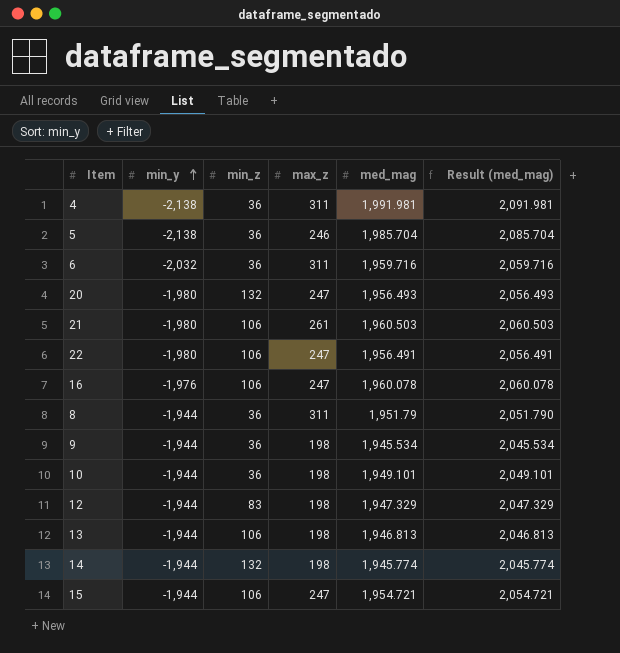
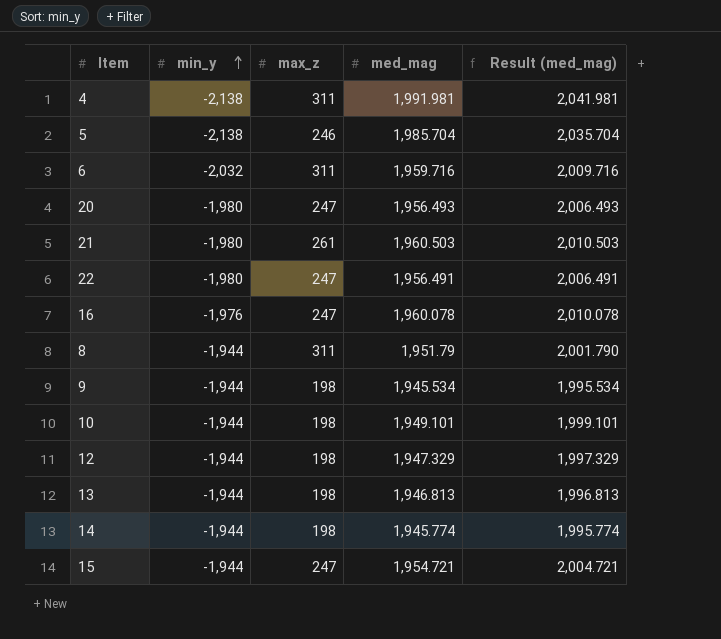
column min_z | position: 3 -> none
column Result (med_mag) | formula: [med_mag] + 100 -> [med_mag] + 50

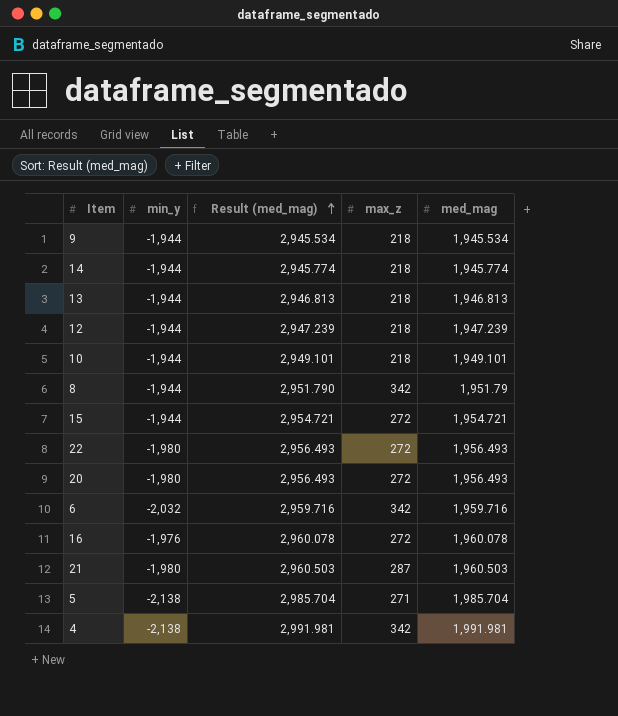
row order: min_y ascending -> Result (med_mag) ascending
column Result (med_mag) | formula: [med_mag] + 50 -> [med_mag] + 1000
column Result (med_mag) | position: 5 -> 3
9 | max_z: 198 -> 218
14 | max_z: 198 -> 218
13 | max_z: 198 -> 218
12 | max_z: 198 -> 218
12 | med_mag: 1,947.329 -> 1,947.239
10 | max_z: 198 -> 218
8 | max_z: 311 -> 342
15 | max_z: 247 -> 272
22 | max_z: 247 -> 272
22 | med_mag: 1,956.491 -> 1,956.493
20 | max_z: 247 -> 272
6 | max_z: 311 -> 342
16 | max_z: 247 -> 272
21 | max_z: 261 -> 287
5 | max_z: 246 -> 271
4 | max_z: 311 -> 342

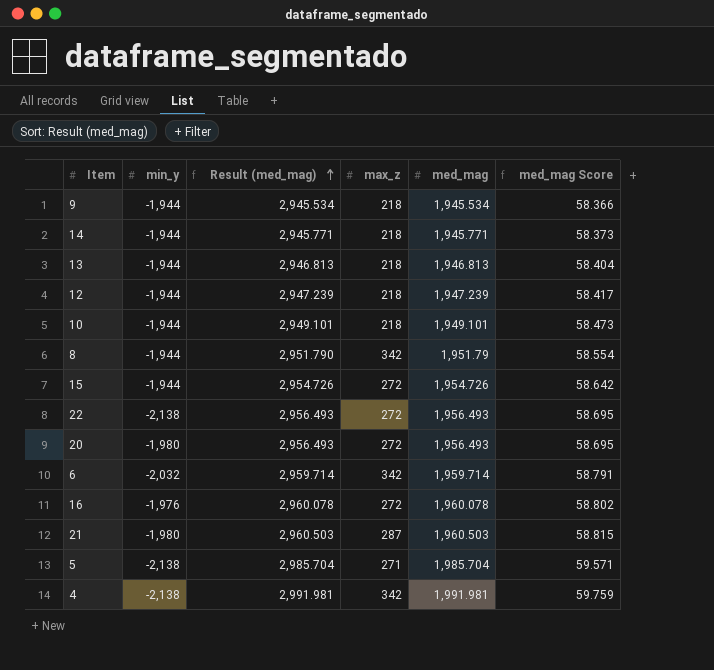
column med_mag Score | formula: none -> [med_mag] * 0.03
14 | Result (med_mag): 2,945.774 -> 2,945.771
14 | med_mag: 1,945.774 -> 1,945.771
15 | Result (med_mag): 2,954.721 -> 2,954.726
15 | med_mag: 1,954.721 -> 1,954.726
22 | min_y: -1,980 -> -2,138
6 | Result (med_mag): 2,959.716 -> 2,959.714
6 | med_mag: 1,959.716 -> 1,959.714

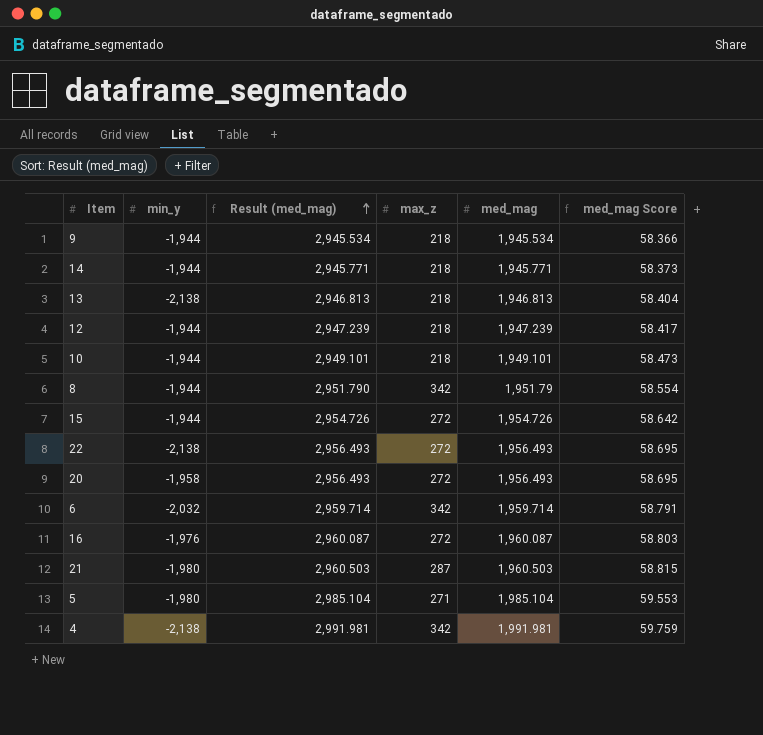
13 | min_y: -1,944 -> -2,138
20 | min_y: -1,980 -> -1,958
16 | Result (med_mag): 2,960.078 -> 2,960.087
16 | med_mag: 1,960.078 -> 1,960.087
16 | med_mag Score: 58.802 -> 58.803
5 | min_y: -2,138 -> -1,980
5 | Result (med_mag): 2,985.704 -> 2,985.104
5 | med_mag: 1,985.704 -> 1,985.104
5 | med_mag Score: 59.571 -> 59.553

